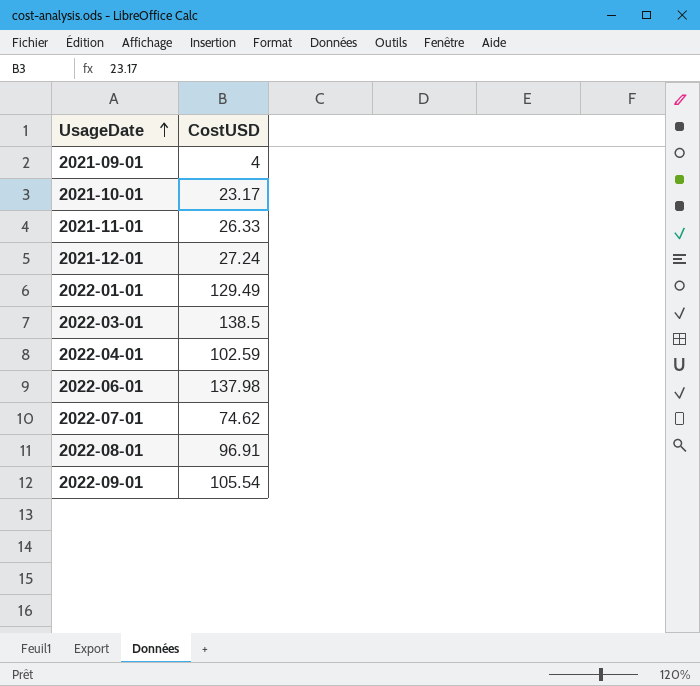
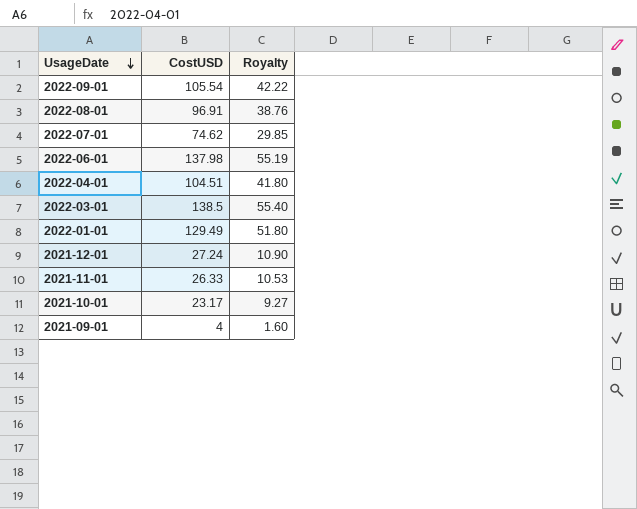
row order: UsageDate ascending -> UsageDate descending
column Royalty | formula: none -> [CostUSD] * 0.4
2022-04-01 | CostUSD: 102.59 -> 104.51

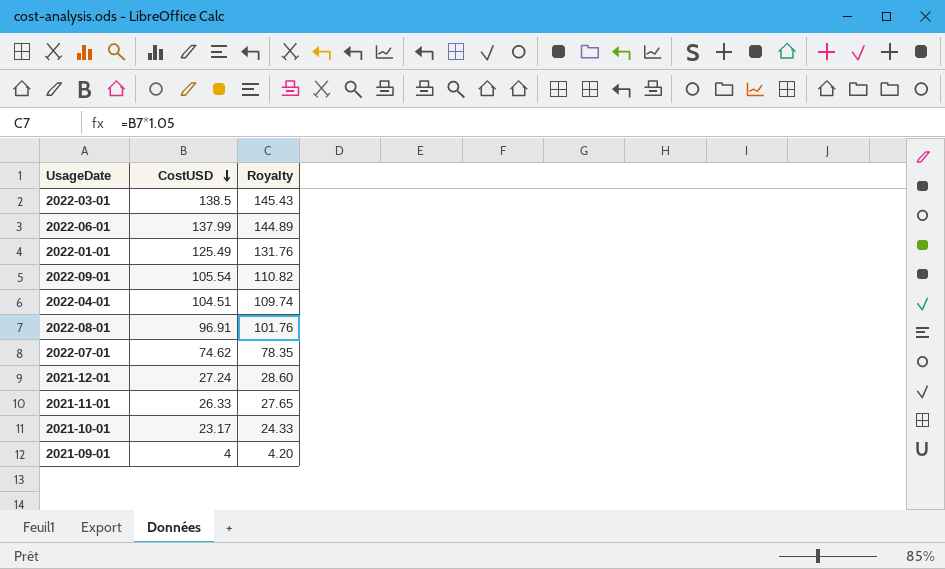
row order: UsageDate descending -> CostUSD descending
column Royalty | formula: [CostUSD] * 0.4 -> [CostUSD] * 1.05
2022-06-01 | CostUSD: 137.98 -> 137.99
2022-01-01 | CostUSD: 129.49 -> 125.49

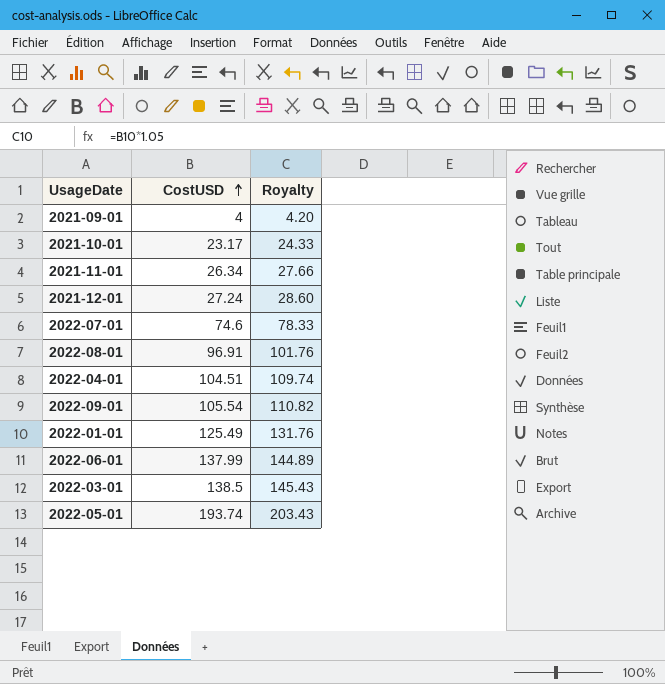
row order: CostUSD descending -> CostUSD ascending
2021-11-01 | CostUSD: 26.33 -> 26.34
2021-11-01 | Royalty: 27.65 -> 27.66
2022-07-01 | CostUSD: 74.62 -> 74.6
2022-07-01 | Royalty: 78.35 -> 78.33
row 2022-05-01: none -> 193.74 | 203.43

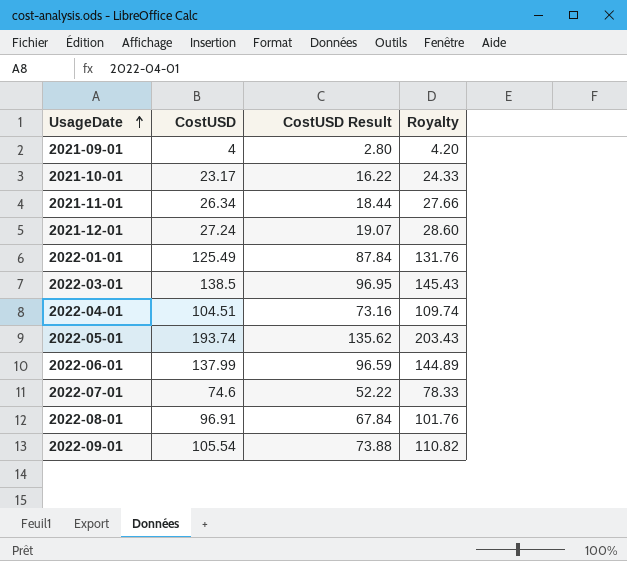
row order: CostUSD ascending -> UsageDate ascending
column CostUSD Result | formula: none -> [CostUSD] * 0.7

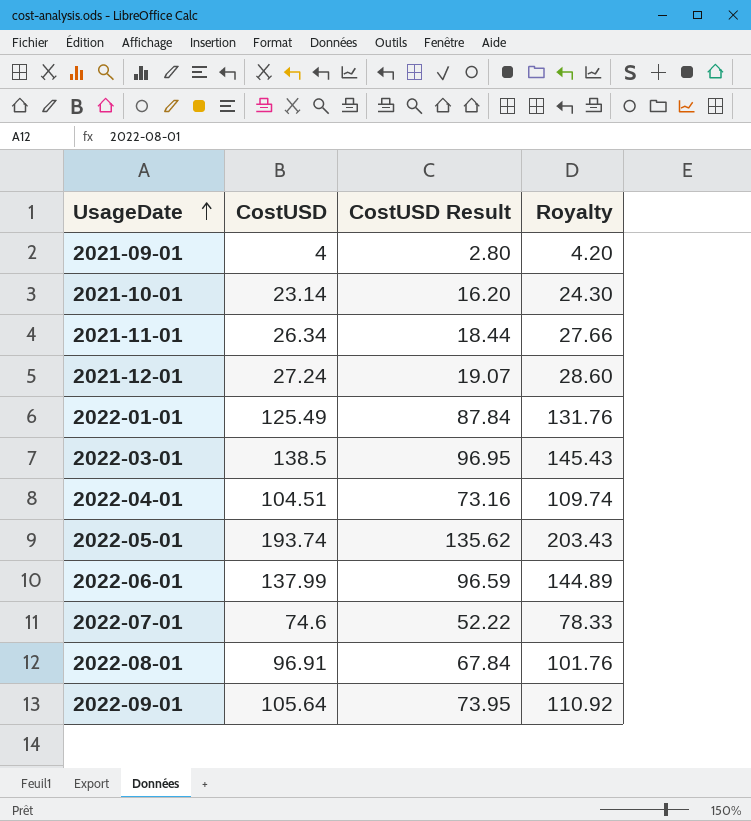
2021-10-01 | CostUSD: 23.17 -> 23.14
2021-10-01 | CostUSD Result: 16.22 -> 16.20
2021-10-01 | Royalty: 24.33 -> 24.30
2022-09-01 | CostUSD: 105.54 -> 105.64
2022-09-01 | CostUSD Result: 73.88 -> 73.95
2022-09-01 | Royalty: 110.82 -> 110.92

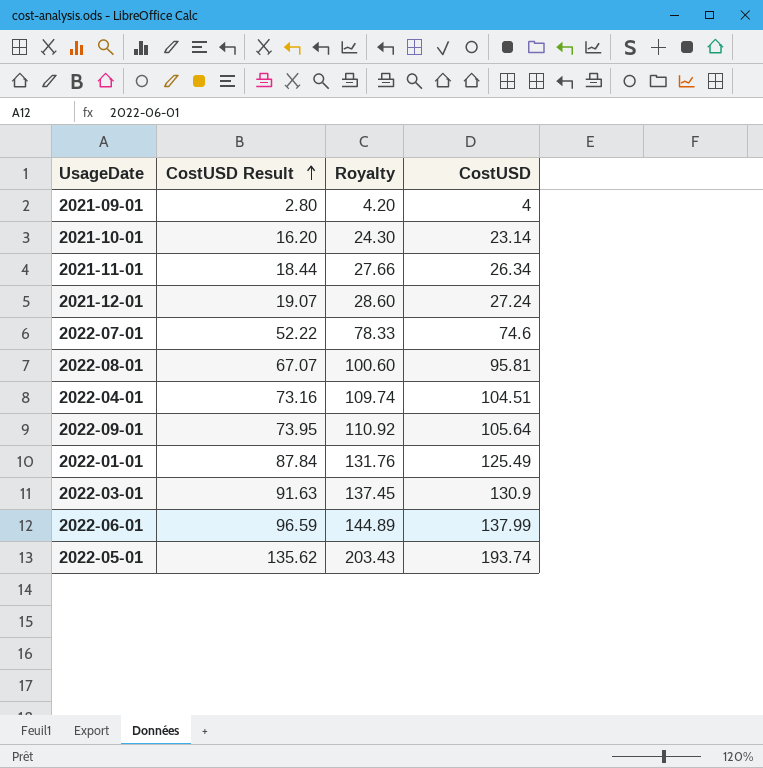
row order: UsageDate ascending -> CostUSD Result ascending
column CostUSD | position: 2 -> 4
2022-08-01 | CostUSD Result: 67.84 -> 67.07
2022-08-01 | Royalty: 101.76 -> 100.60
2022-08-01 | CostUSD: 96.91 -> 95.81
2022-03-01 | CostUSD Result: 96.95 -> 91.63
2022-03-01 | Royalty: 145.43 -> 137.45
2022-03-01 | CostUSD: 138.5 -> 130.9

